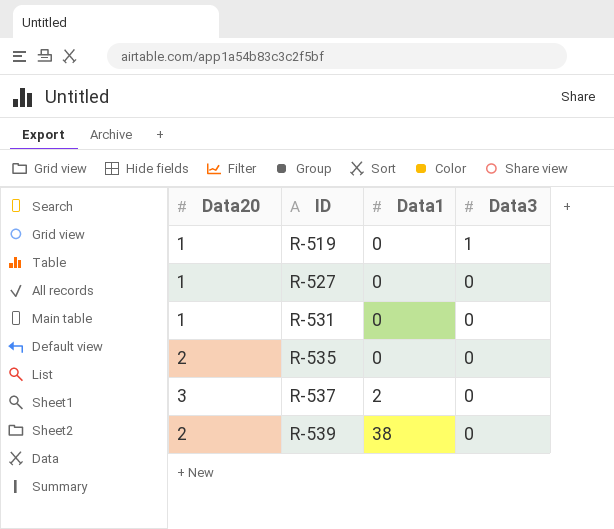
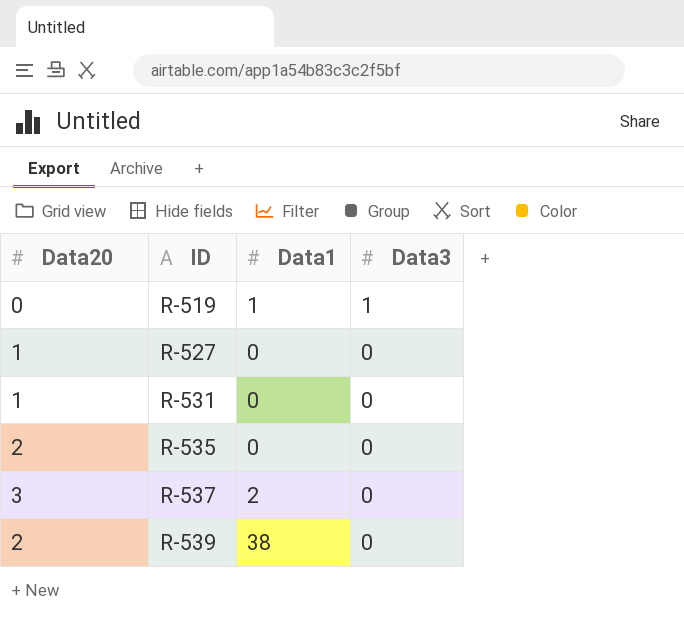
R-519 | Data20: 1 -> 0
R-519 | Data1: 0 -> 1

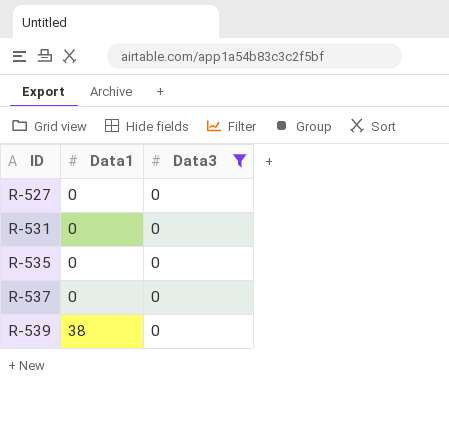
filter: none -> Data3 = 0
column Data20 | position: 1 -> none
R-537 | Data1: 2 -> 0

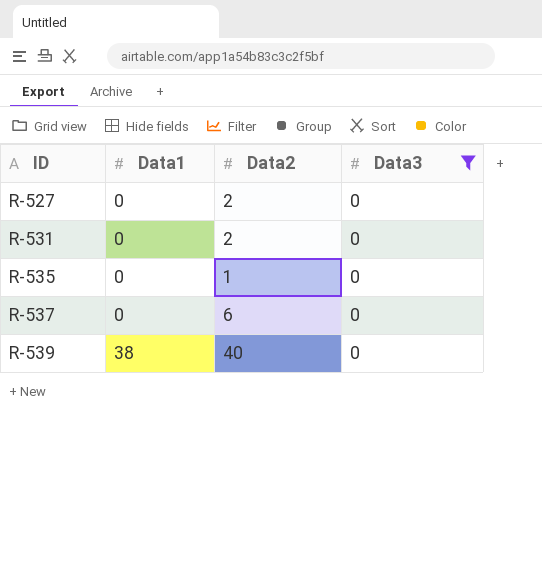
column Data2 | position: none -> 3

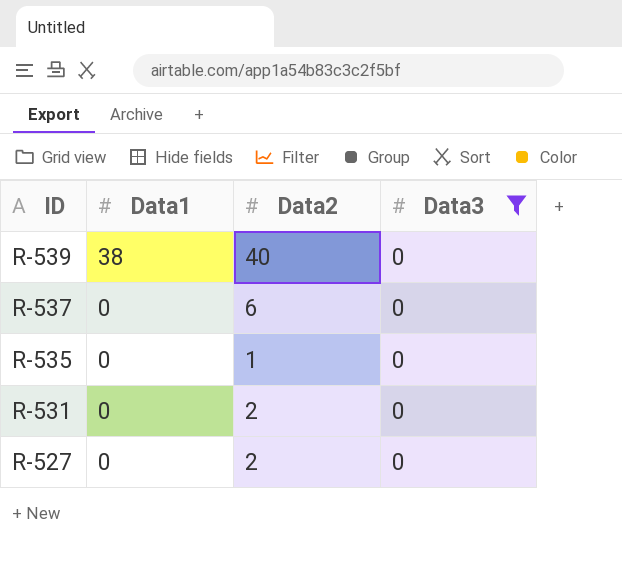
row order: ID ascending -> ID descending

